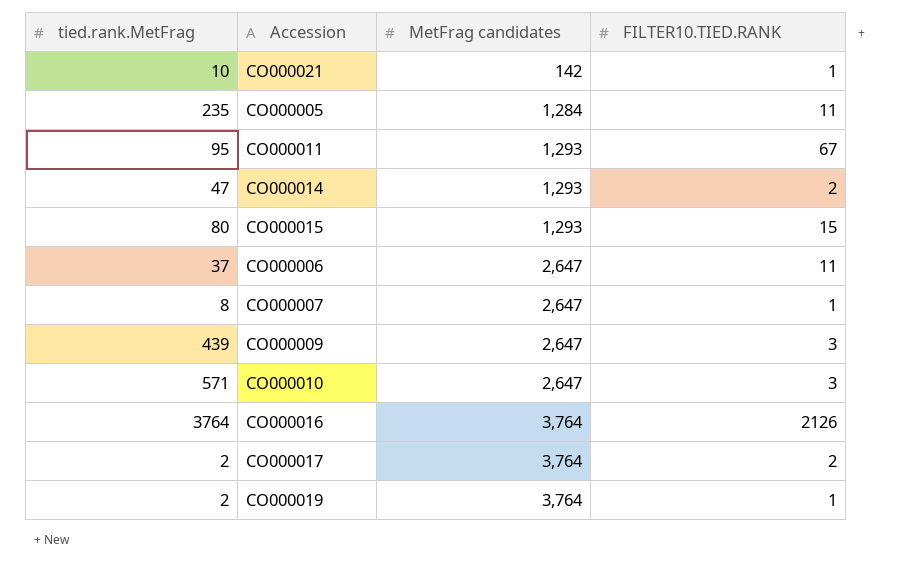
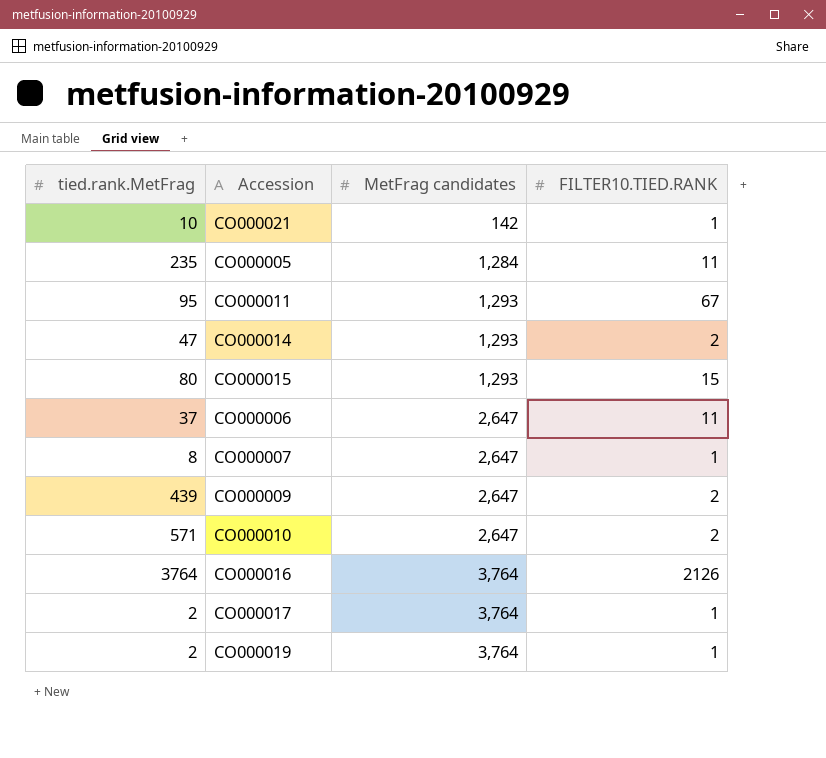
CO000009 | FILTER10.TIED.RANK: 3 -> 2
CO000010 | FILTER10.TIED.RANK: 3 -> 2
CO000017 | FILTER10.TIED.RANK: 2 -> 1

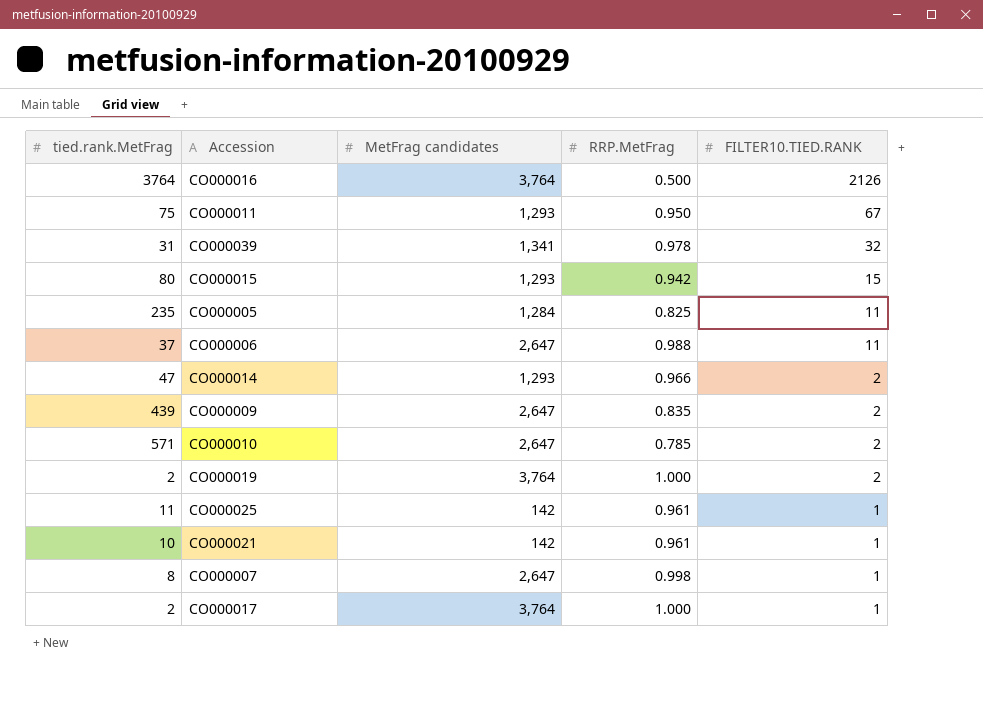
row order: MetFrag candidates ascending -> FILTER10.TIED.RANK descending
column RRP.MetFrag | position: none -> 4
CO000011 | tied.rank.MetFrag: 95 -> 75
row CO000039: none -> 31 | 1,341 | 0.978 | 32
CO000019 | FILTER10.TIED.RANK: 1 -> 2
row CO000025: none -> 11 | 142 | 0.961 | 1

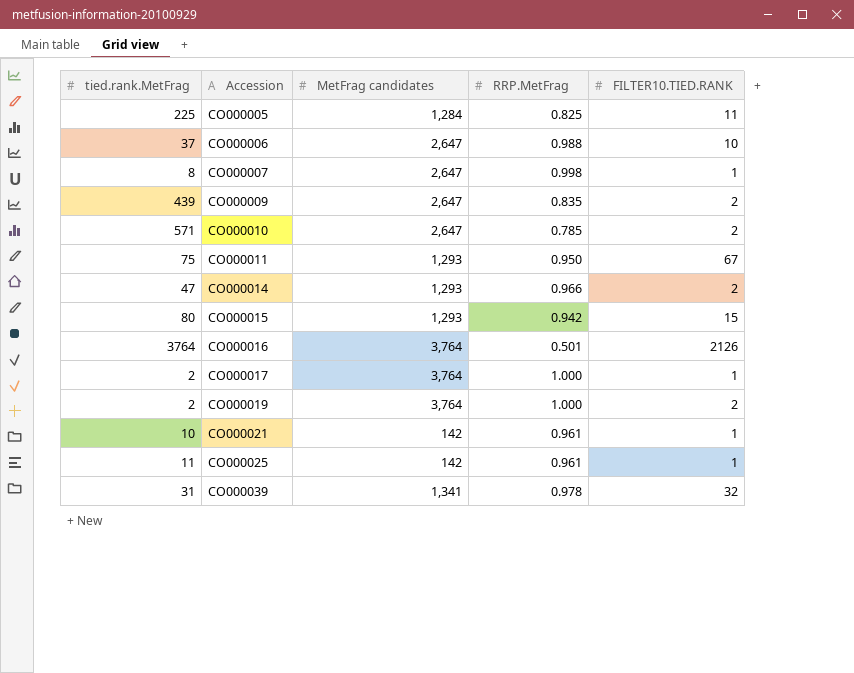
row order: FILTER10.TIED.RANK descending -> Accession ascending
CO000005 | tied.rank.MetFrag: 235 -> 225
CO000006 | FILTER10.TIED.RANK: 11 -> 10
CO000016 | RRP.MetFrag: 0.500 -> 0.501

